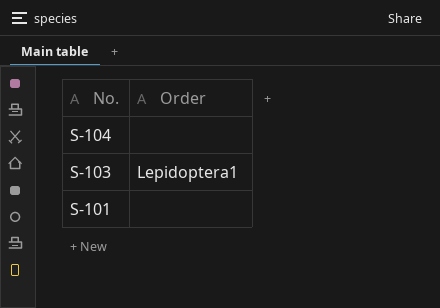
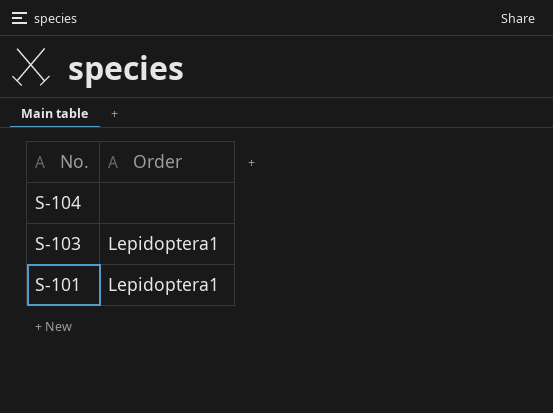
S-101 | Order: none -> Lepidoptera1

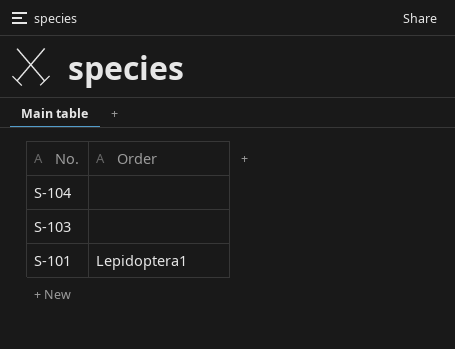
S-103 | Order: Lepidoptera1 -> none

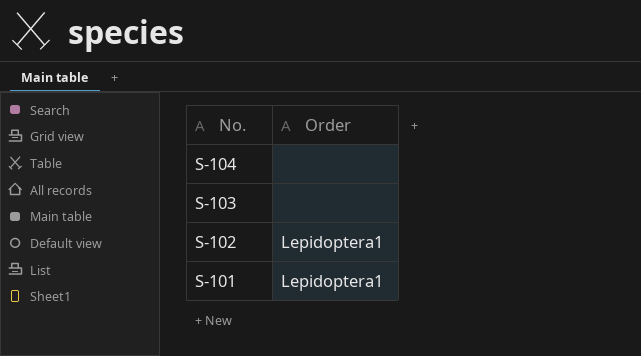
row S-102: none -> Lepidoptera1

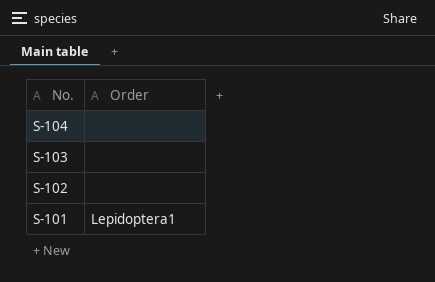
S-102 | Order: Lepidoptera1 -> none

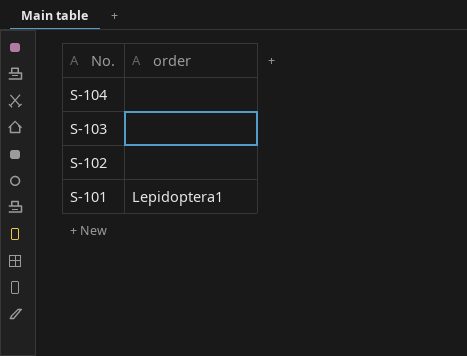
column name: Order -> order

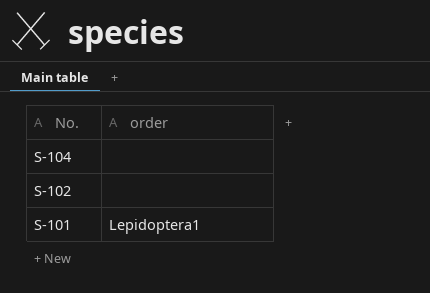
row S-103: none -> none

